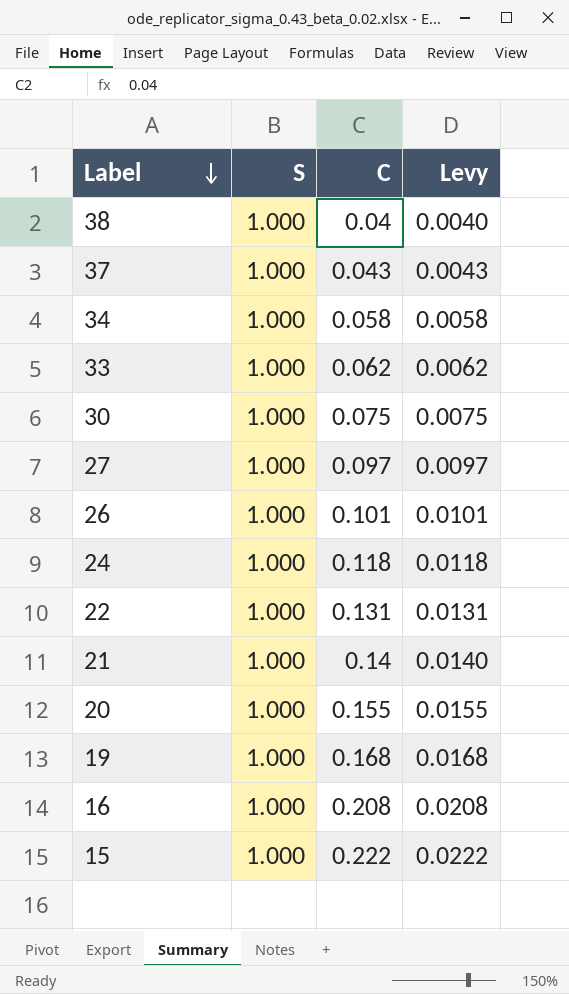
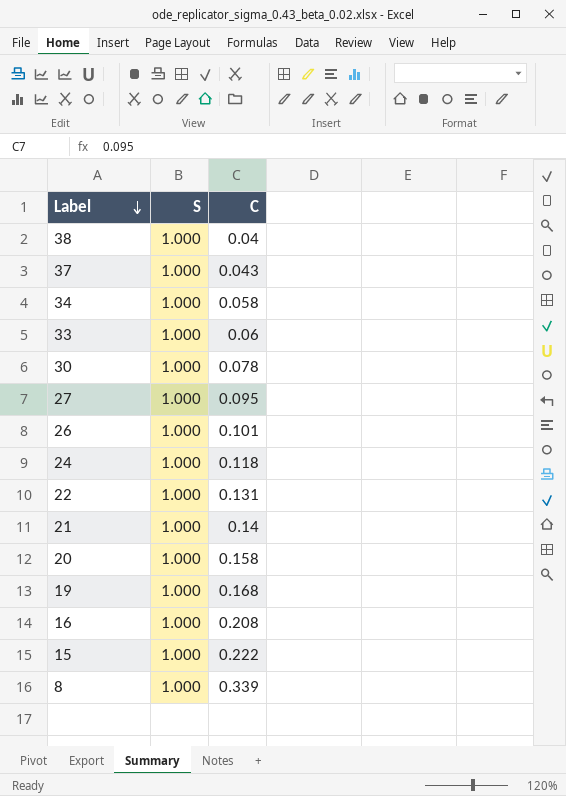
column Levy | formula: [C] * 0.1 -> none
33 | C: 0.062 -> 0.06
30 | C: 0.075 -> 0.078
27 | C: 0.097 -> 0.095
20 | C: 0.155 -> 0.158
row 8: none -> 1.000 | 0.339

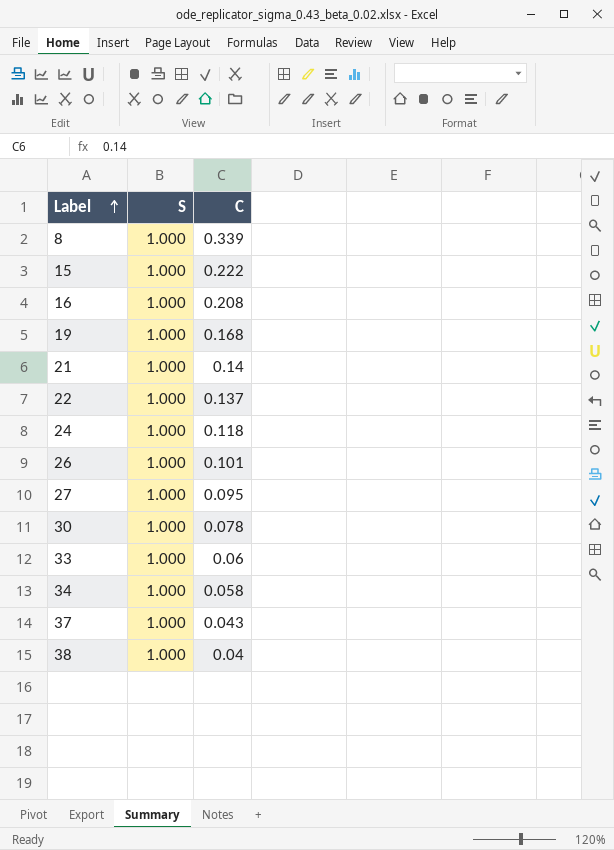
row order: Label descending -> Label ascending
row 20: 1.000 | 0.158 -> none
22 | C: 0.131 -> 0.137

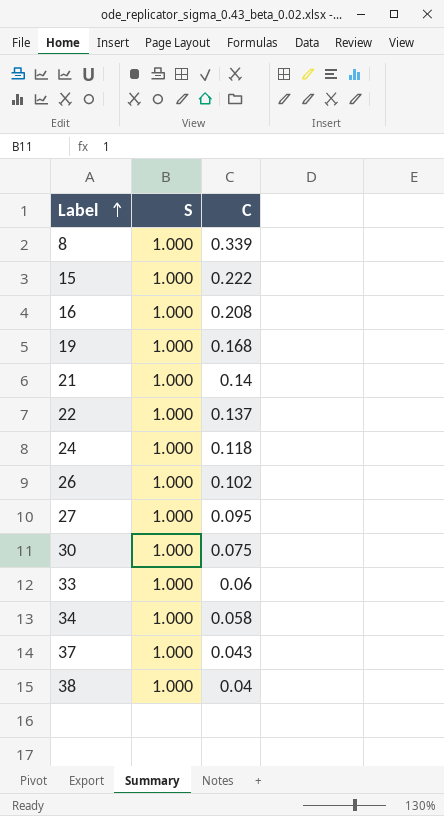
26 | C: 0.101 -> 0.102
30 | C: 0.078 -> 0.075

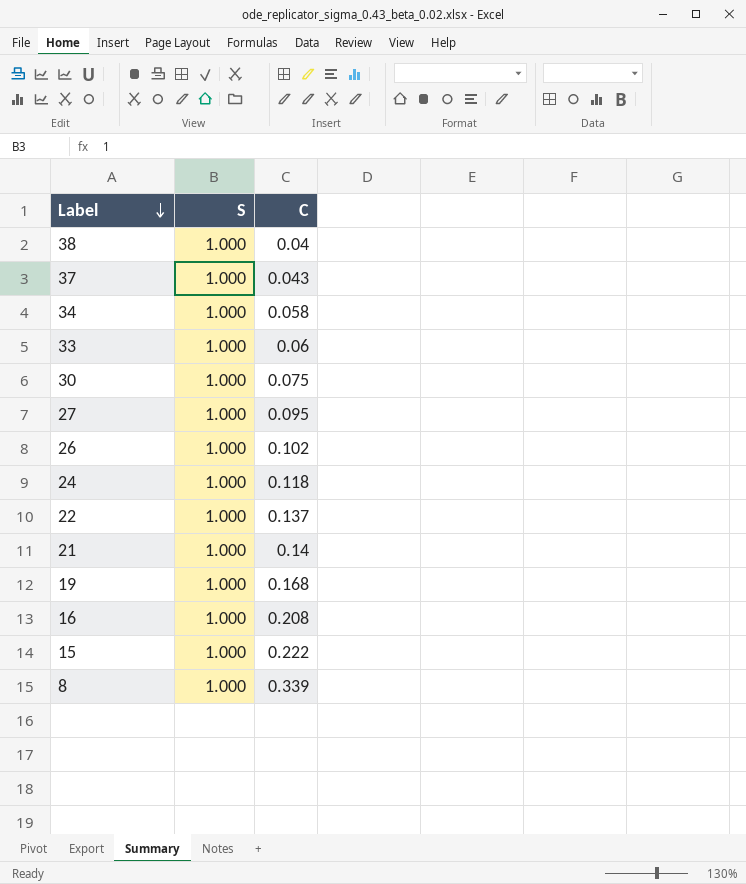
row order: Label ascending -> Label descending

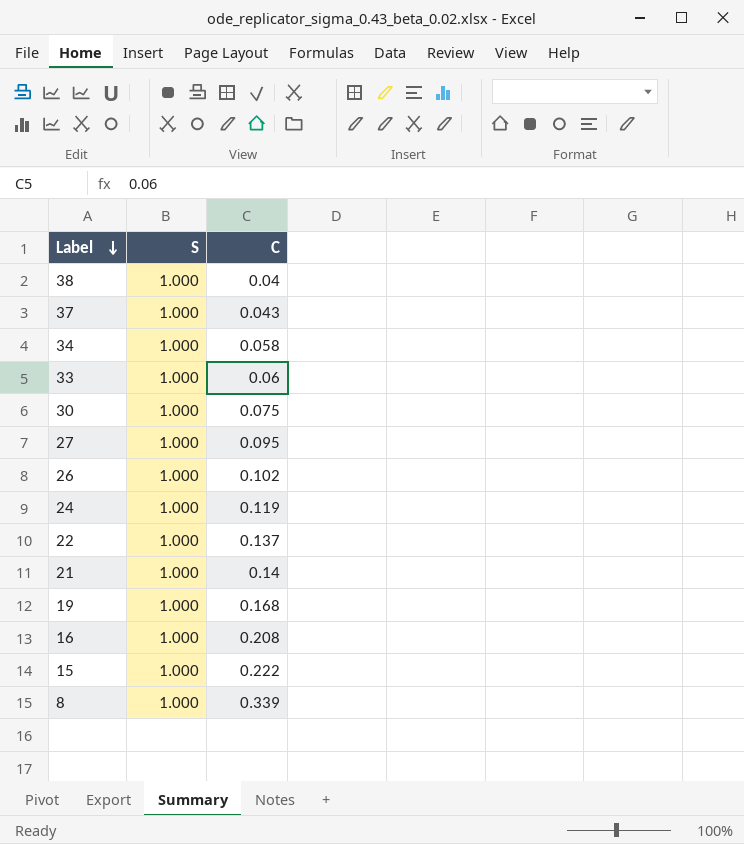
24 | C: 0.118 -> 0.119

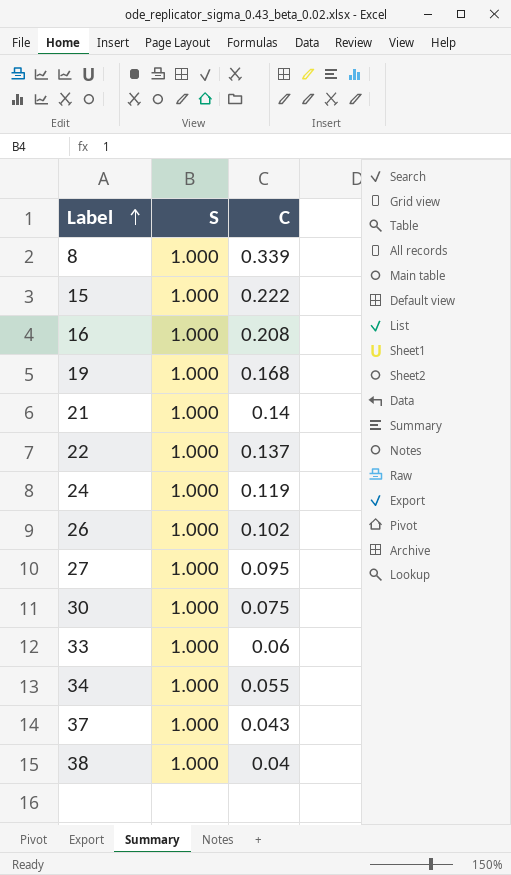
row order: Label descending -> Label ascending
34 | C: 0.058 -> 0.055

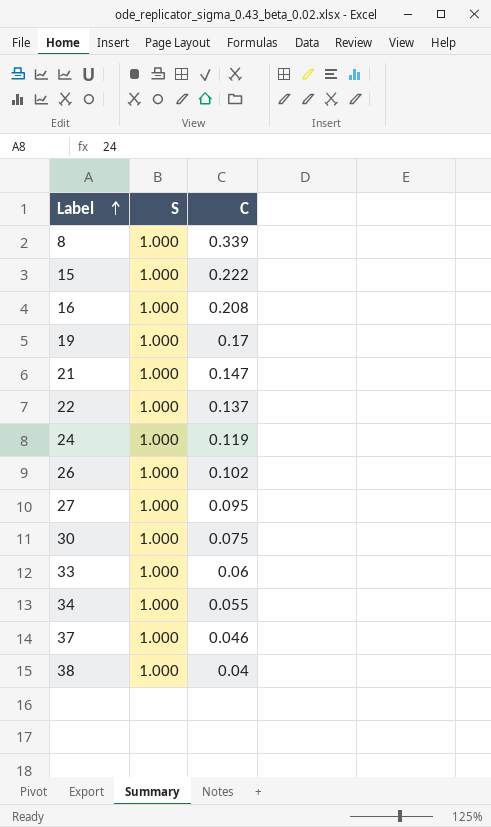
19 | C: 0.168 -> 0.17
21 | C: 0.14 -> 0.147
37 | C: 0.043 -> 0.046

